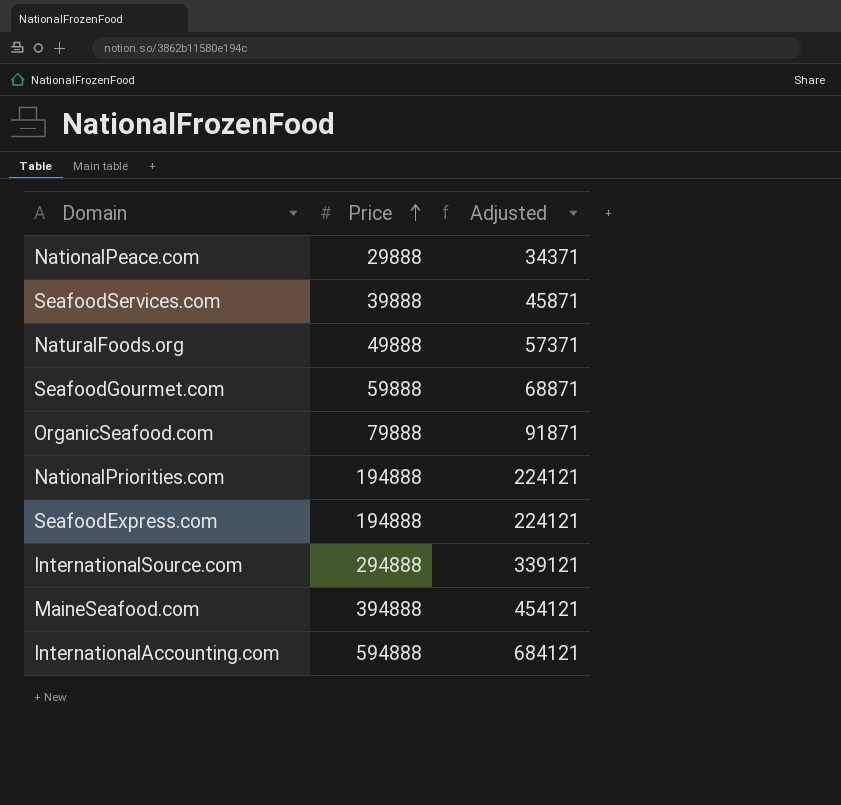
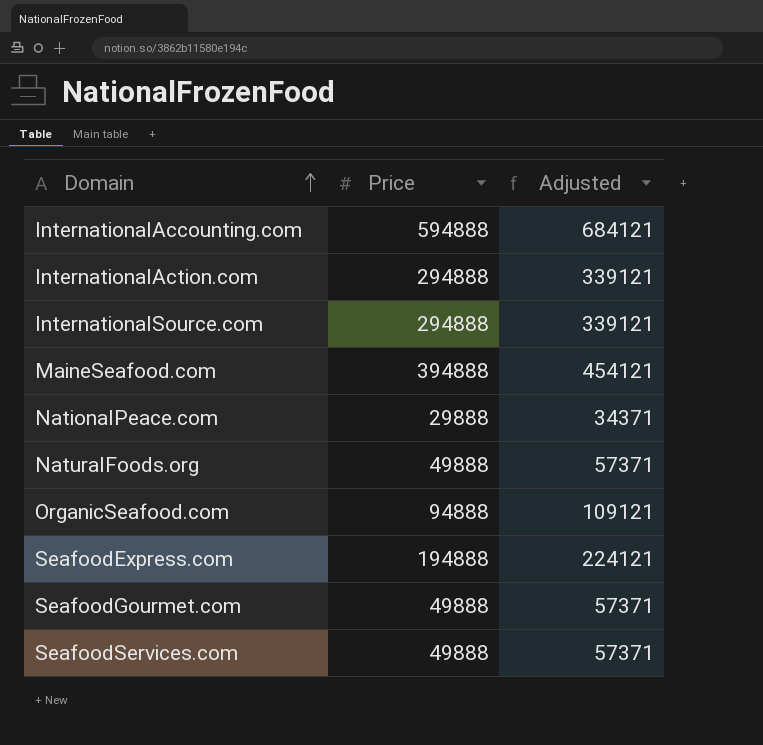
row order: Price ascending -> Domain ascending
row NationalPriorities.com: 194888 | 224121 -> none
row InternationalAction.com: none -> 294888 | 339121
OrganicSeafood.com | Price: 79888 -> 94888
OrganicSeafood.com | Adjusted: 91871 -> 109121
SeafoodGourmet.com | Price: 59888 -> 49888
SeafoodGourmet.com | Adjusted: 68871 -> 57371
SeafoodServices.com | Price: 39888 -> 49888
SeafoodServices.com | Adjusted: 45871 -> 57371

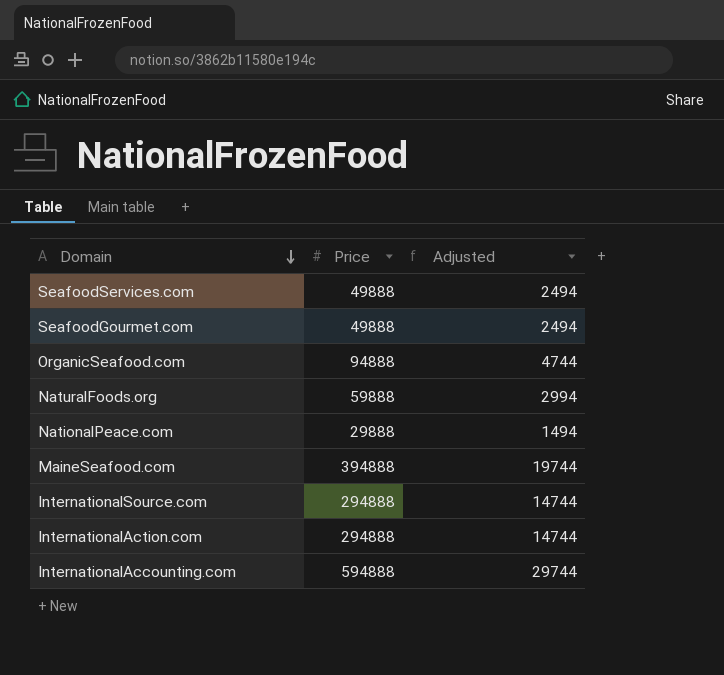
row order: Domain ascending -> Domain descending
column Adjusted | formula: [Price] * 1.15 -> [Price] * 0.05
row SeafoodExpress.com: 194888 | 224121 -> none
NaturalFoods.org | Price: 49888 -> 59888

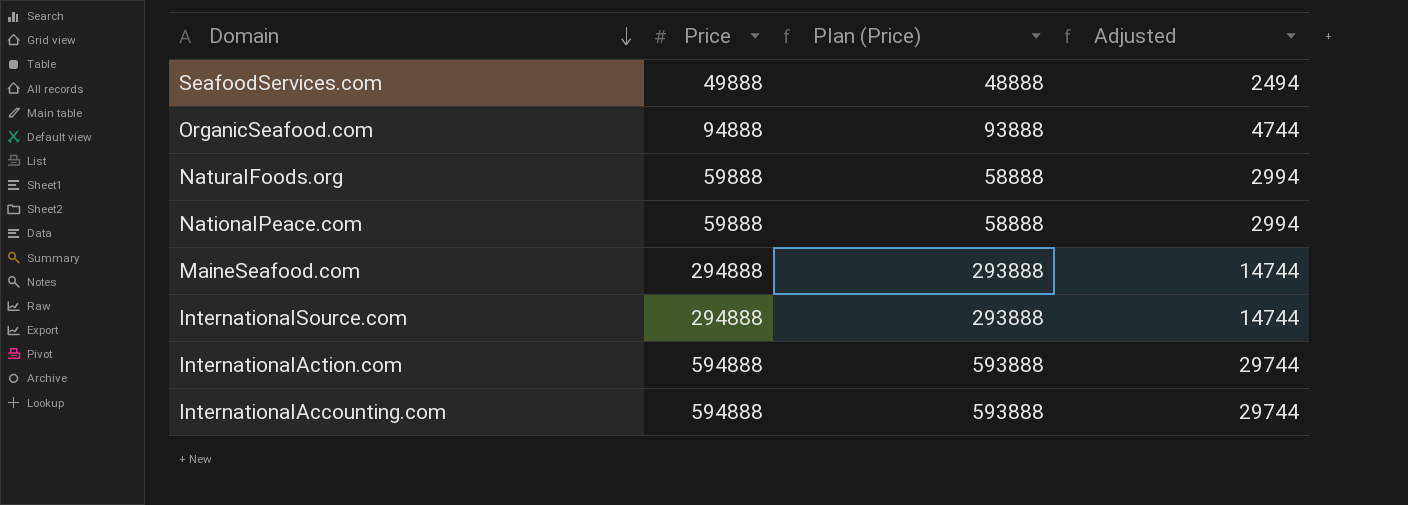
column Plan (Price) | formula: none -> [Price] - 1000
row SeafoodGourmet.com: 49888 | 2494 -> none
NationalPeace.com | Price: 29888 -> 59888
NationalPeace.com | Adjusted: 1494 -> 2994
MaineSeafood.com | Price: 394888 -> 294888
MaineSeafood.com | Adjusted: 19744 -> 14744
InternationalAction.com | Price: 294888 -> 594888
InternationalAction.com | Adjusted: 14744 -> 29744

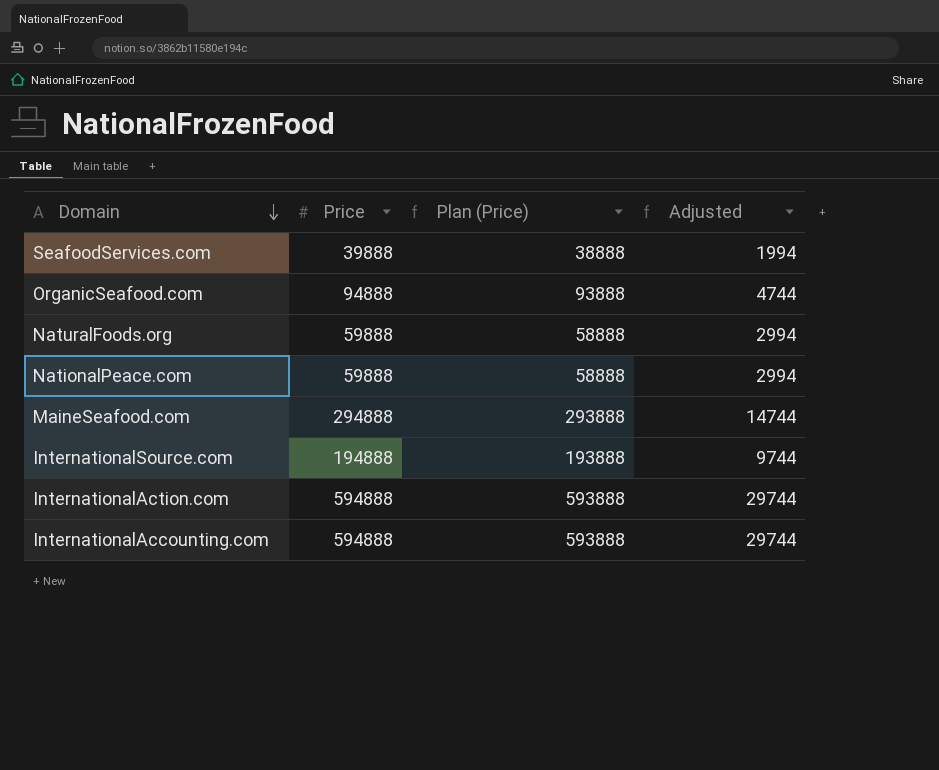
SeafoodServices.com | Price: 49888 -> 39888
SeafoodServices.com | Plan (Price): 48888 -> 38888
SeafoodServices.com | Adjusted: 2494 -> 1994
InternationalSource.com | Price: 294888 -> 194888
InternationalSource.com | Plan (Price): 293888 -> 193888
InternationalSource.com | Adjusted: 14744 -> 9744

